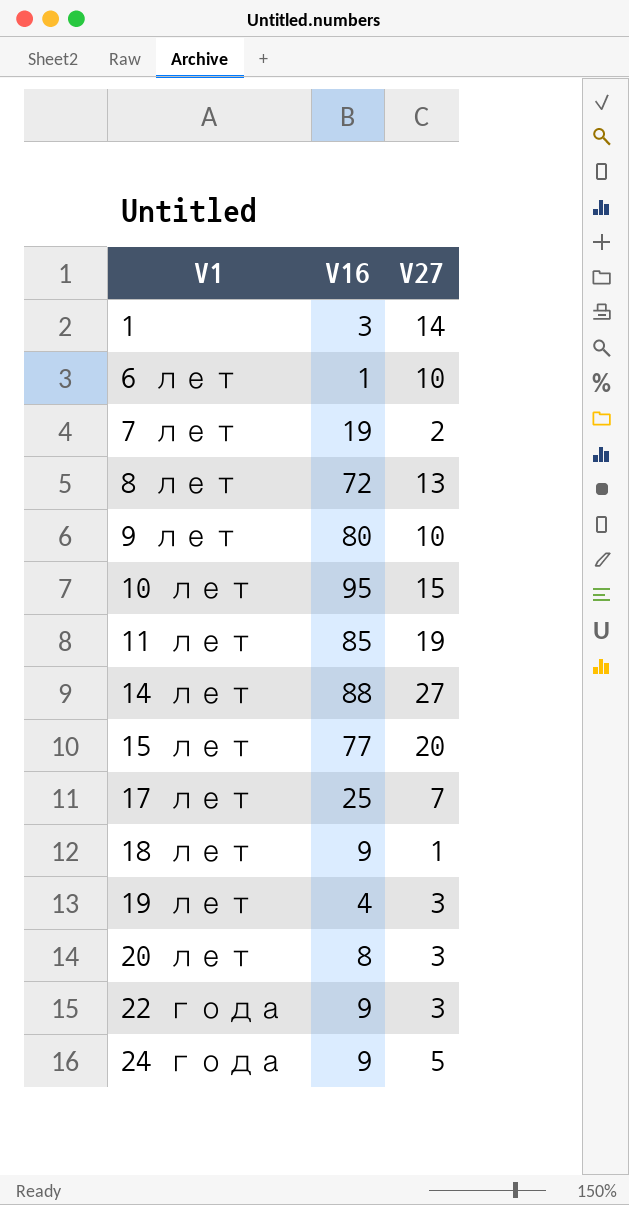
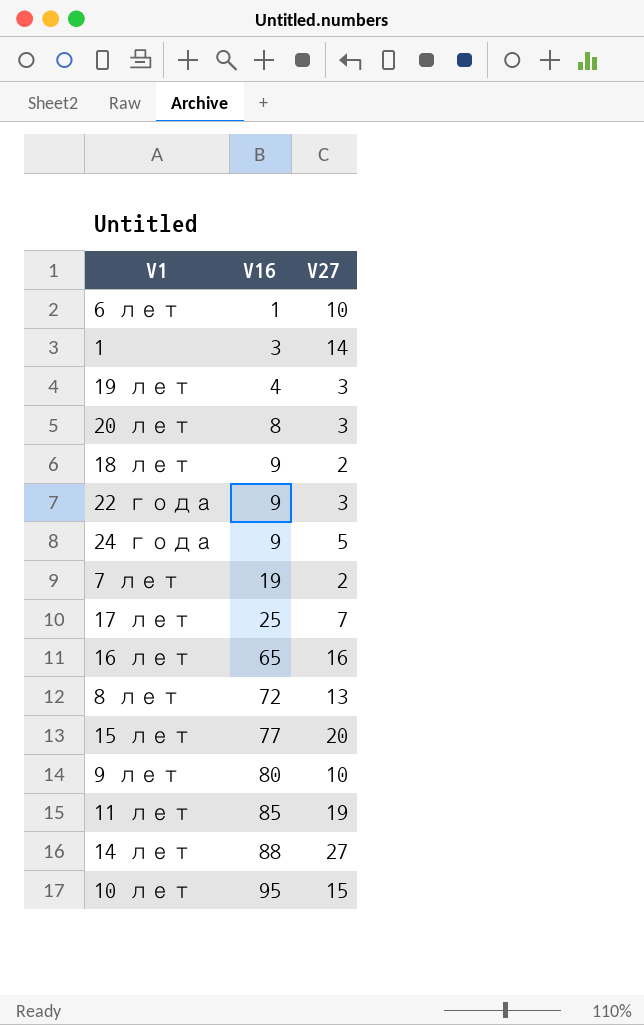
row order: V1 ascending -> V16 ascending
18 лет | V27: 1 -> 2
row 16 лет: none -> 65 | 16

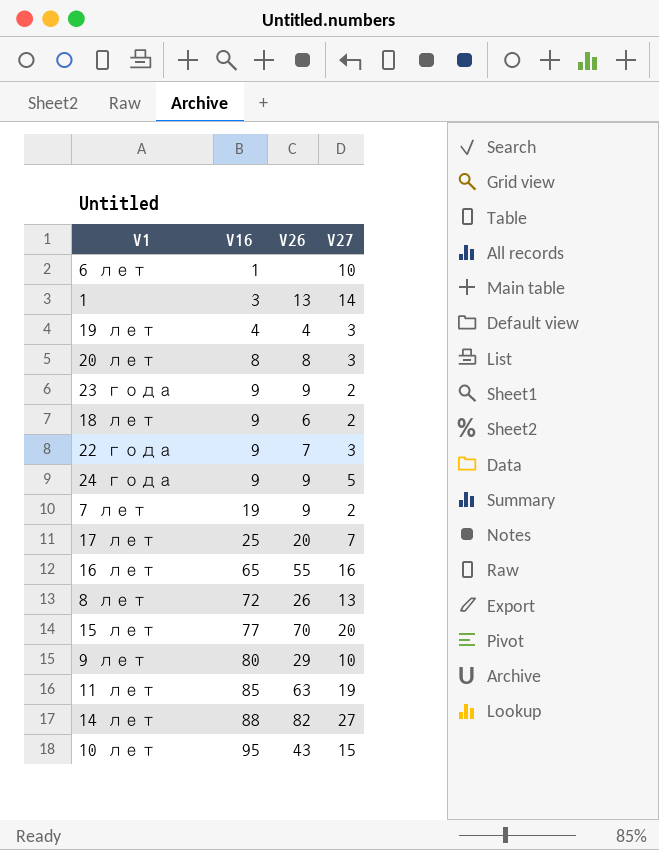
column V26 | position: none -> 3
row 23 года: none -> 9 | 9 | 2

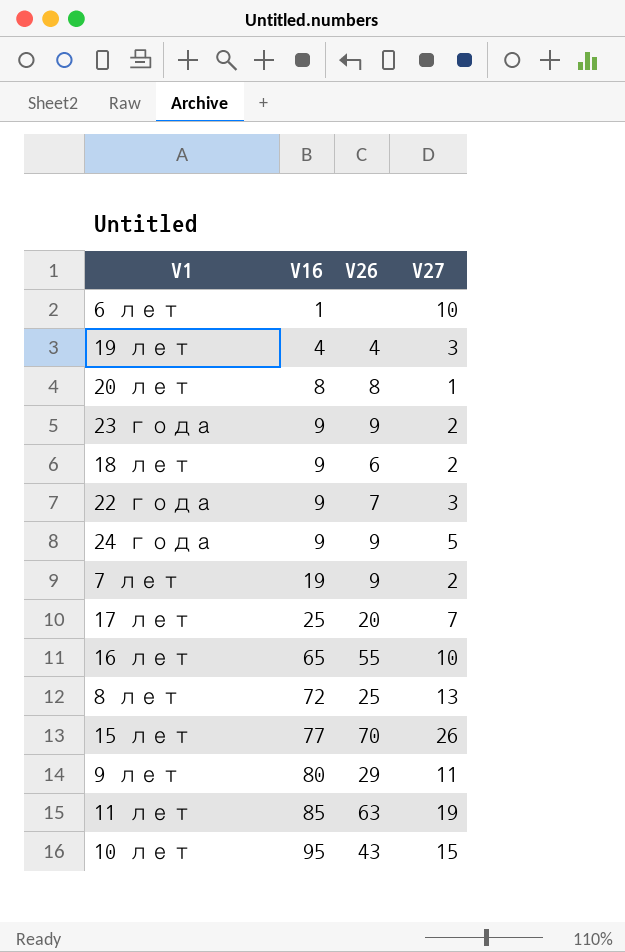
row 1: 3 | 13 | 14 -> none
row 14 лет: 88 | 82 | 27 -> none
20 лет | V27: 3 -> 1
16 лет | V27: 16 -> 10
8 лет | V26: 26 -> 25
15 лет | V27: 20 -> 26
9 лет | V27: 10 -> 11

